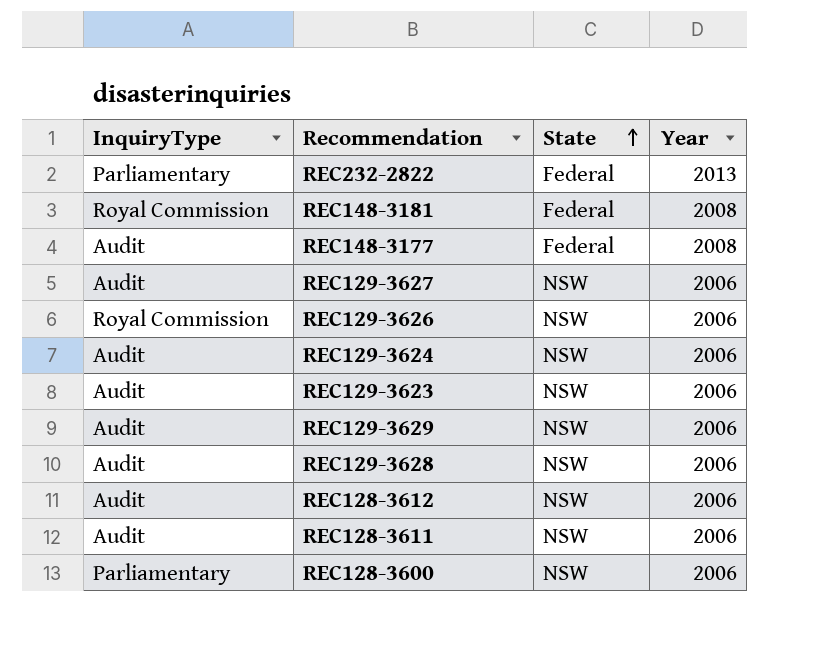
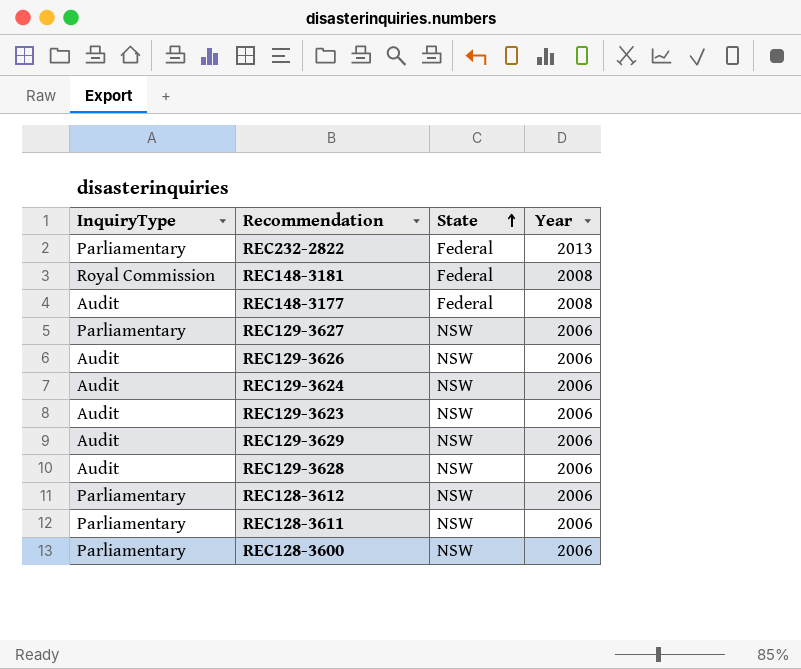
REC129-3627 | InquiryType: Audit -> Parliamentary
REC129-3626 | InquiryType: Royal Commission -> Audit
REC128-3612 | InquiryType: Audit -> Parliamentary
REC128-3611 | InquiryType: Audit -> Parliamentary

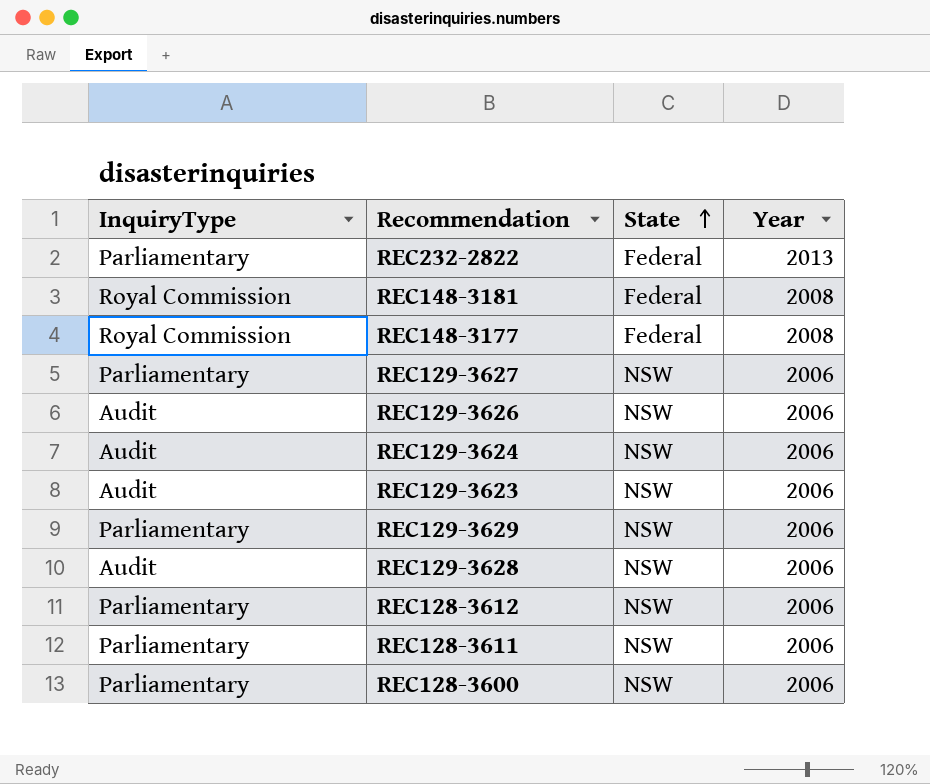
REC148-3177 | InquiryType: Audit -> Royal Commission
REC129-3629 | InquiryType: Audit -> Parliamentary

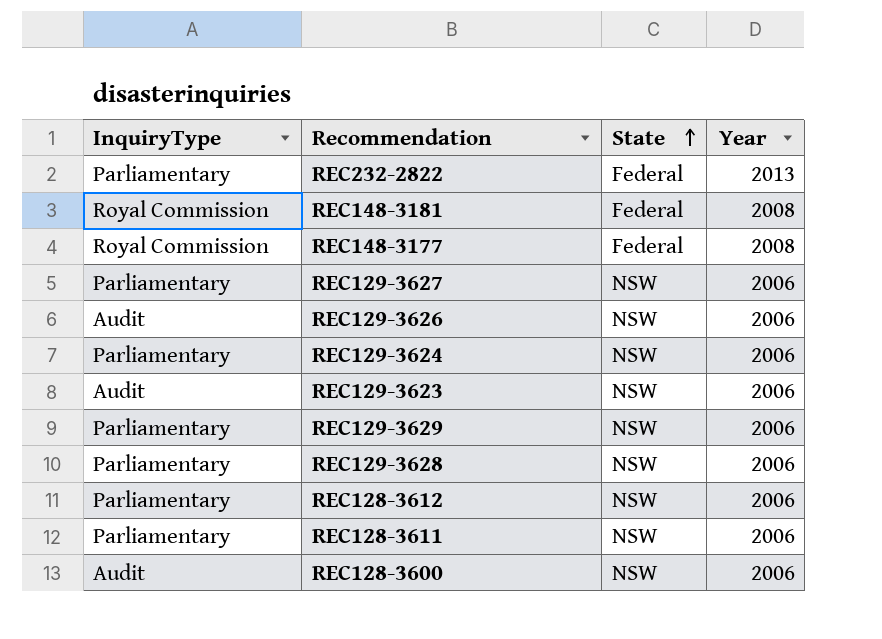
REC129-3624 | InquiryType: Audit -> Parliamentary
REC129-3628 | InquiryType: Audit -> Parliamentary
REC128-3600 | InquiryType: Parliamentary -> Audit

